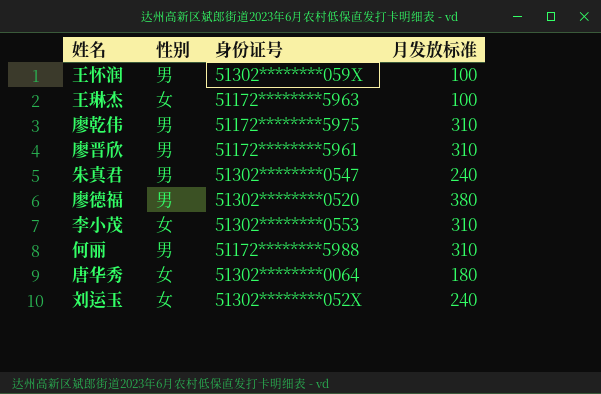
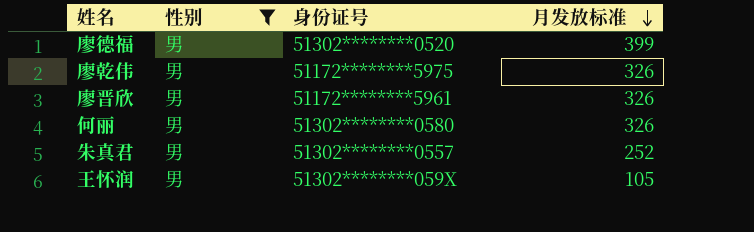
filter: none -> 性别 = 男
row order: none -> 月发放标准 descending
廖德福 | 月发放标准: 380 -> 399
廖乾伟 | 月发放标准: 310 -> 326
廖晋欣 | 月发放标准: 310 -> 326
何丽 | 身份证号: 51172********5988 -> 51302********0580
何丽 | 月发放标准: 310 -> 326
朱真君 | 身份证号: 51302********0547 -> 51302********0557
朱真君 | 月发放标准: 240 -> 252
王怀润 | 月发放标准: 100 -> 105

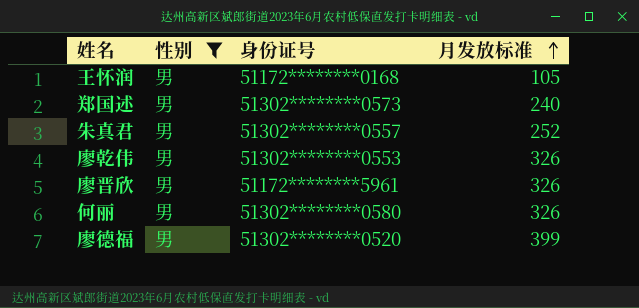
row order: 月发放标准 descending -> 月发放标准 ascending
王怀润 | 身份证号: 51302********059X -> 51172********0168
row 郑国述: none -> 男 | 51302********0573 | 240
廖乾伟 | 身份证号: 51172********5975 -> 51302********0553

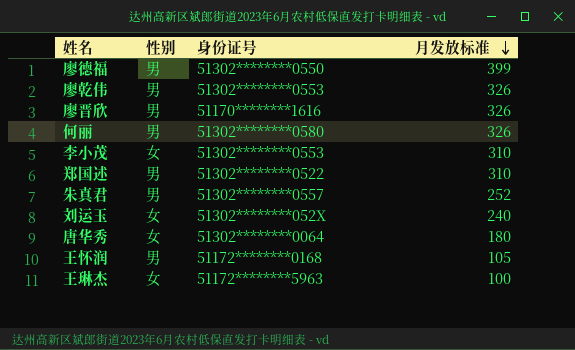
filter: 性别 = 男 -> none
row order: 月发放标准 ascending -> 月发放标准 descending
廖德福 | 身份证号: 51302********0520 -> 51302********0550
廖晋欣 | 身份证号: 51172********5961 -> 51170********1616
郑国述 | 身份证号: 51302********0573 -> 51302********0522
郑国述 | 月发放标准: 240 -> 310

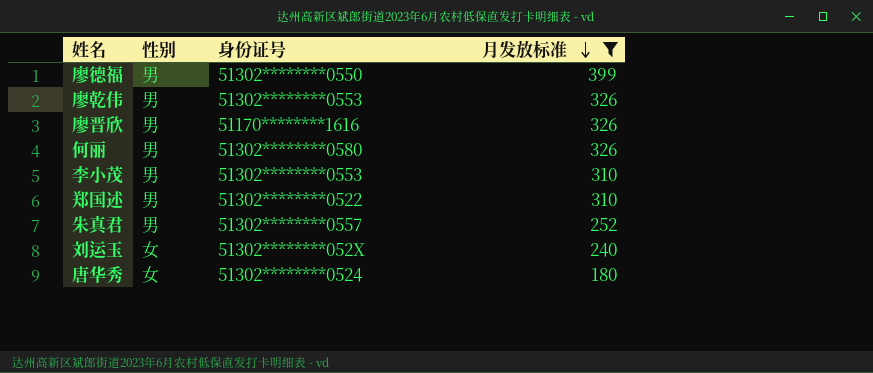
filter: none -> 月发放标准 >= 180
李小茂 | 性别: 女 -> 男
唐华秀 | 身份证号: 51302********0064 -> 51302********0524

